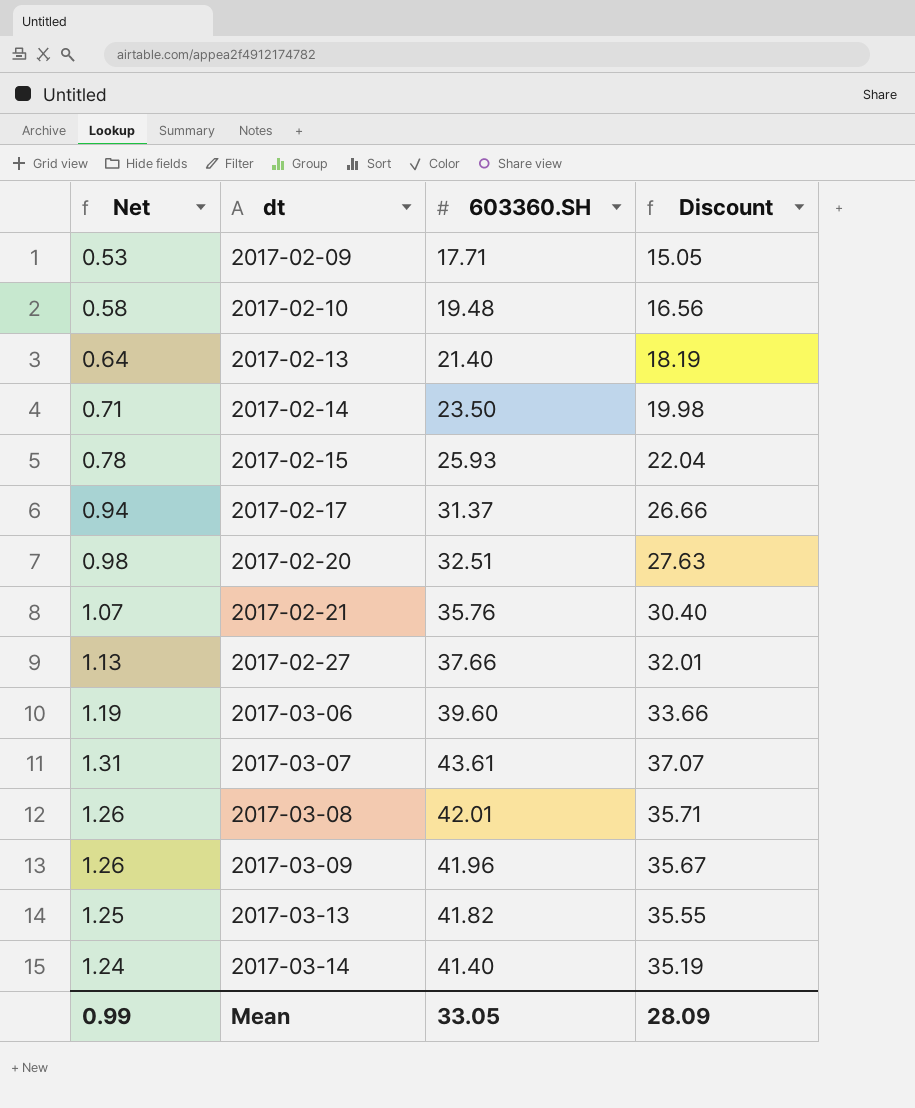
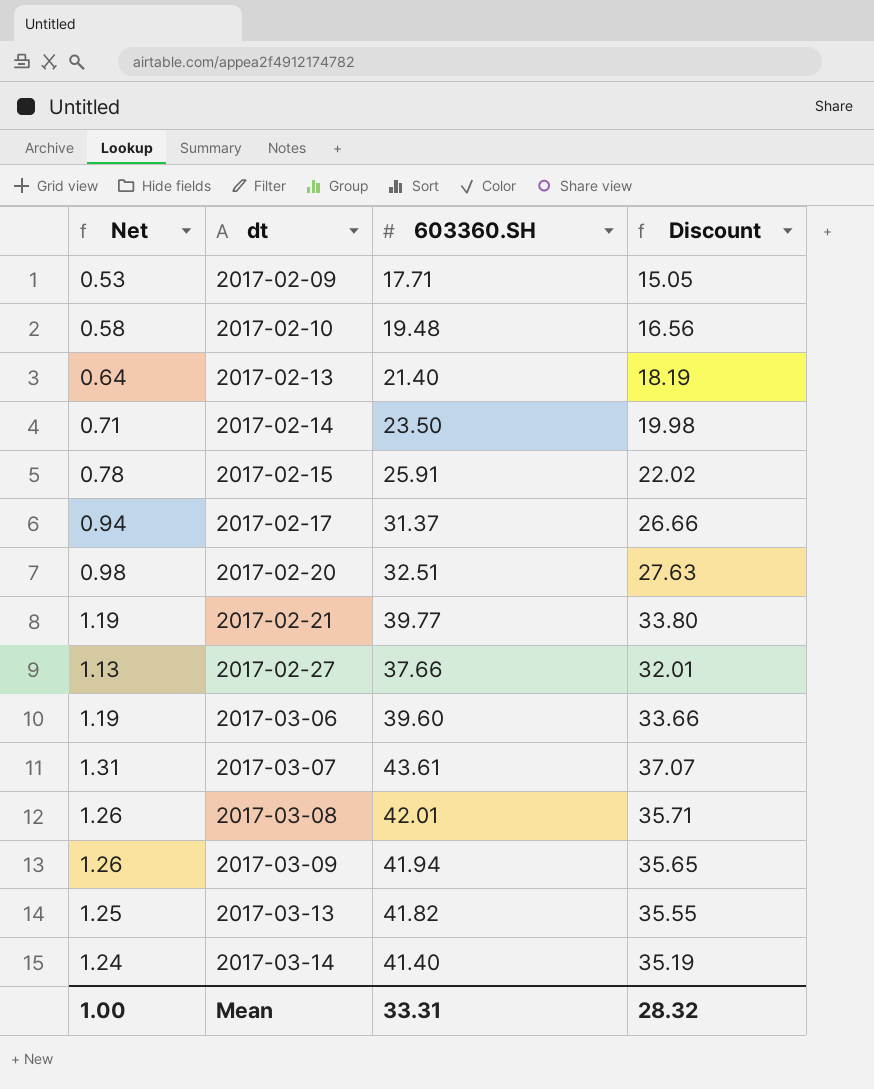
2017-02-15 | 603360.SH: 25.93 -> 25.91
2017-02-15 | Discount: 22.04 -> 22.02
2017-02-21 | Net: 1.07 -> 1.19
2017-02-21 | 603360.SH: 35.76 -> 39.77
2017-02-21 | Discount: 30.40 -> 33.80
2017-03-09 | 603360.SH: 41.96 -> 41.94
2017-03-09 | Discount: 35.67 -> 35.65
Mean | Net: 0.99 -> 1.00
Mean | 603360.SH: 33.05 -> 33.31
Mean | Discount: 28.09 -> 28.32

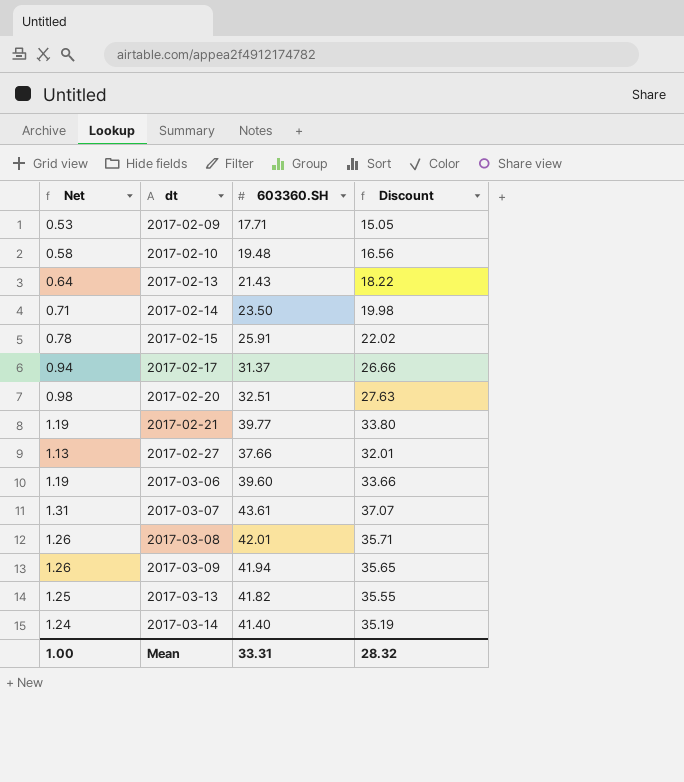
2017-02-13 | 603360.SH: 21.40 -> 21.43
2017-02-13 | Discount: 18.19 -> 18.22

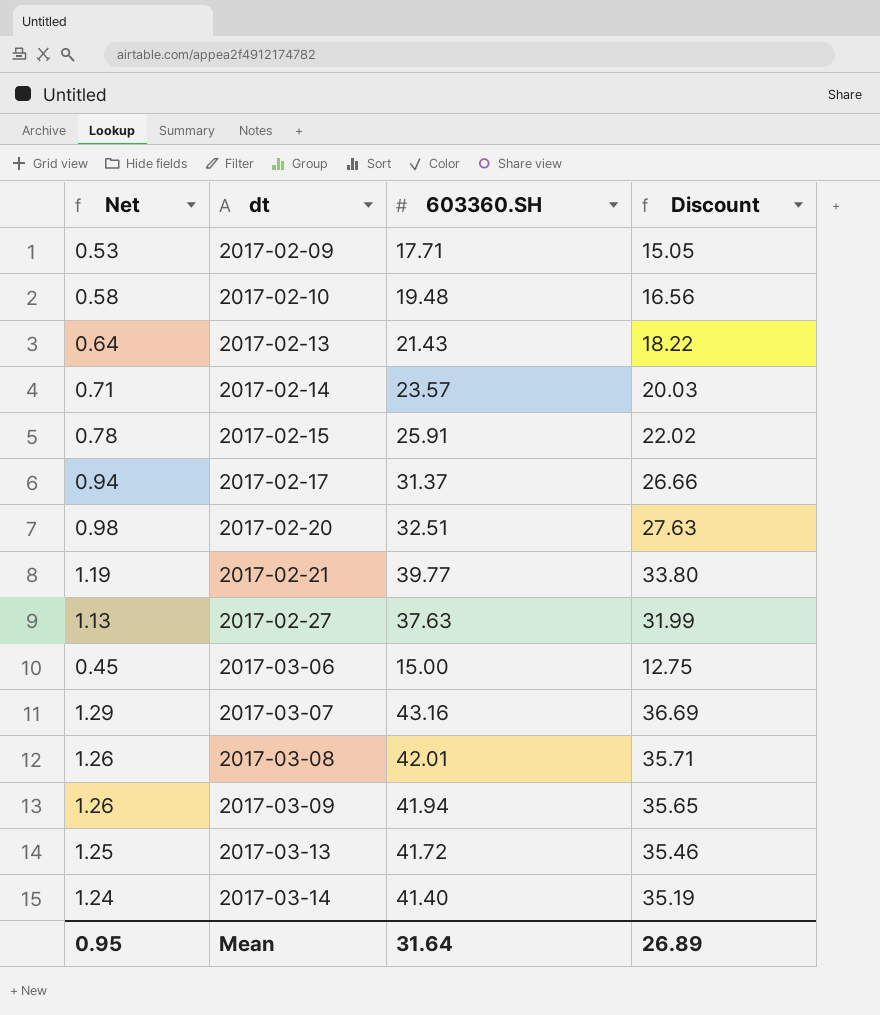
2017-02-14 | 603360.SH: 23.50 -> 23.57
2017-02-14 | Discount: 19.98 -> 20.03
2017-02-27 | 603360.SH: 37.66 -> 37.63
2017-02-27 | Discount: 32.01 -> 31.99
2017-03-06 | Net: 1.19 -> 0.45
2017-03-06 | 603360.SH: 39.60 -> 15.00
2017-03-06 | Discount: 33.66 -> 12.75
2017-03-07 | Net: 1.31 -> 1.29
2017-03-07 | 603360.SH: 43.61 -> 43.16
2017-03-07 | Discount: 37.07 -> 36.69
2017-03-13 | 603360.SH: 41.82 -> 41.72
2017-03-13 | Discount: 35.55 -> 35.46
Mean | Net: 1.00 -> 0.95
Mean | 603360.SH: 33.31 -> 31.64
Mean | Discount: 28.32 -> 26.89

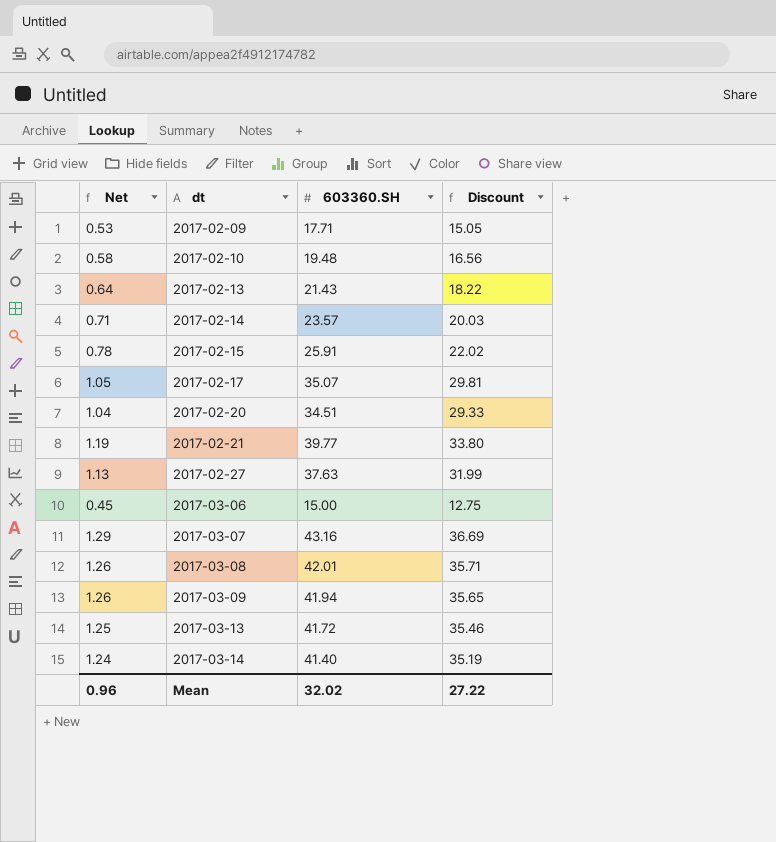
2017-02-17 | Net: 0.94 -> 1.05
2017-02-17 | 603360.SH: 31.37 -> 35.07
2017-02-17 | Discount: 26.66 -> 29.81
2017-02-20 | Net: 0.98 -> 1.04
2017-02-20 | 603360.SH: 32.51 -> 34.51
2017-02-20 | Discount: 27.63 -> 29.33
Mean | Net: 0.95 -> 0.96
Mean | 603360.SH: 31.64 -> 32.02
Mean | Discount: 26.89 -> 27.22

